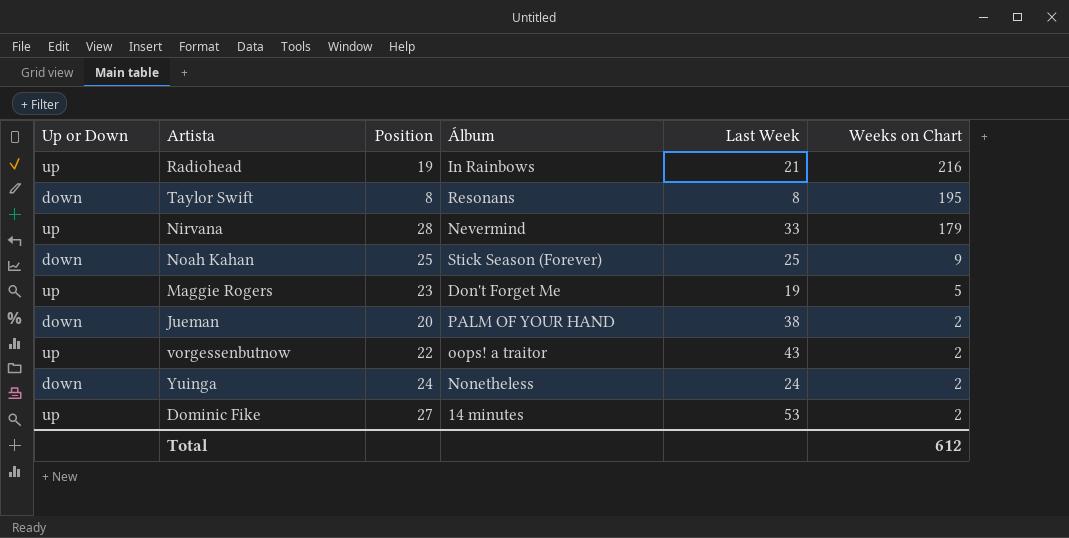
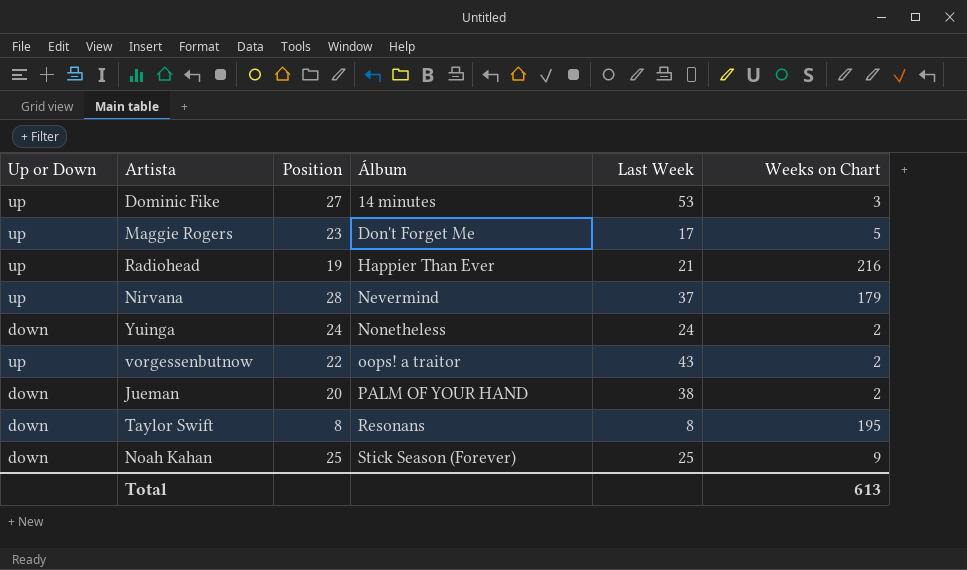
row order: Weeks on Chart descending -> Álbum ascending
Dominic Fike | Weeks on Chart: 2 -> 3
Maggie Rogers | Last Week: 19 -> 17
Radiohead | Álbum: In Rainbows -> Happier Than Ever
Nirvana | Last Week: 33 -> 37
Total | Weeks on Chart: 612 -> 613

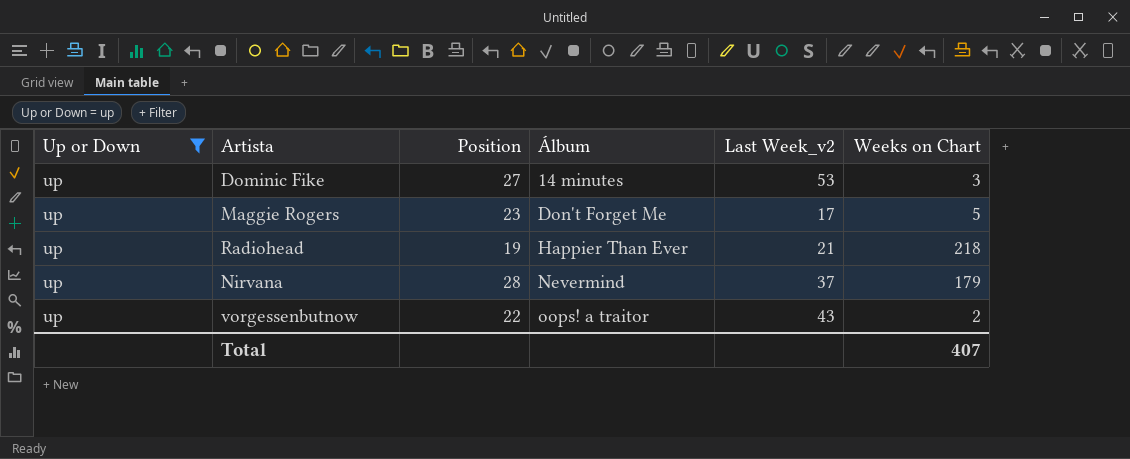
filter: none -> Up or Down = up
column name: Last Week -> Last Week_v2
Radiohead | Weeks on Chart: 216 -> 218
Total | Weeks on Chart: 613 -> 407

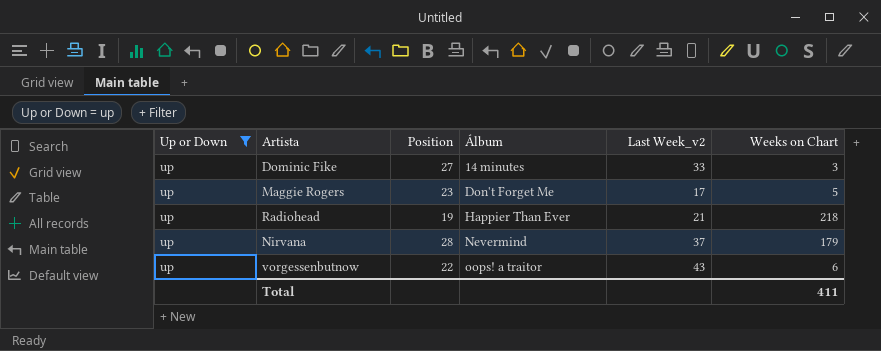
Dominic Fike | Last Week_v2: 53 -> 33
vorgessenbutnow | Weeks on Chart: 2 -> 6
Total | Weeks on Chart: 407 -> 411

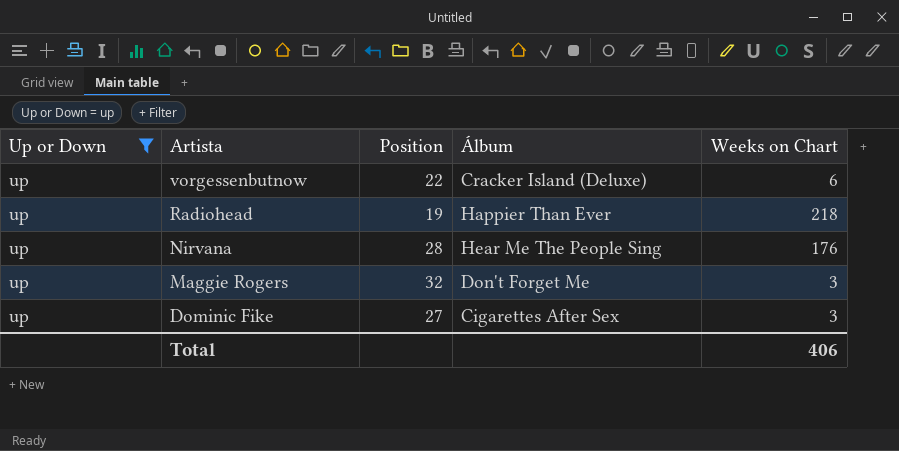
row order: Álbum ascending -> Artista descending
column Last Week_v2 | position: 5 -> none
vorgessenbutnow | Álbum: oops! a traitor -> Cracker Island (Deluxe)
Nirvana | Álbum: Nevermind -> Hear Me The People Sing
Nirvana | Weeks on Chart: 179 -> 176
Maggie Rogers | Position: 23 -> 32
Maggie Rogers | Weeks on Chart: 5 -> 3
Dominic Fike | Álbum: 14 minutes -> Cigarettes After Sex
Total | Weeks on Chart: 411 -> 406

